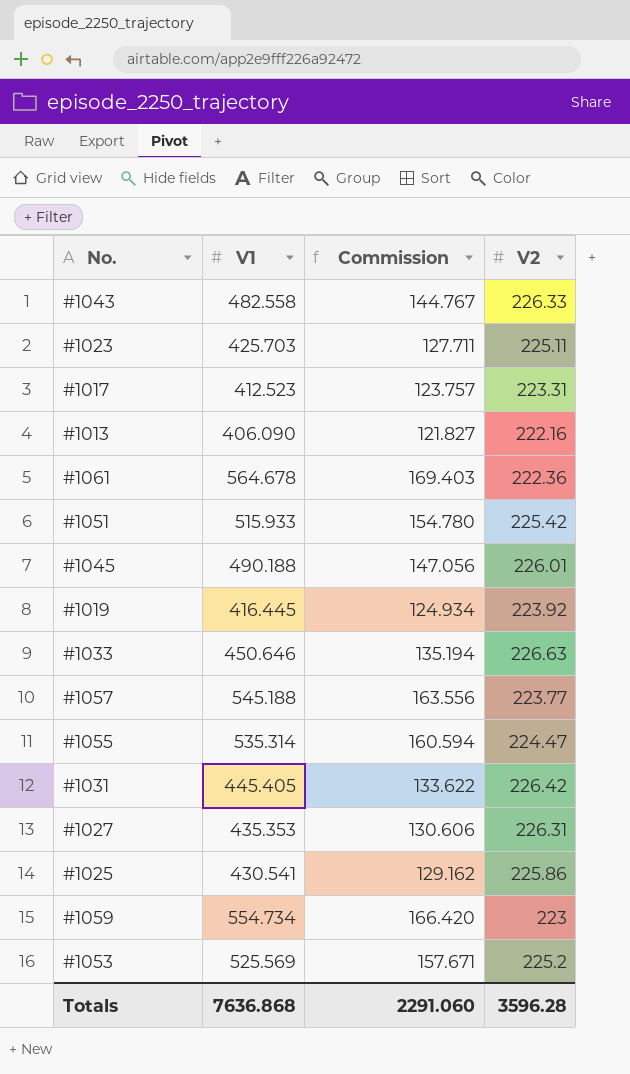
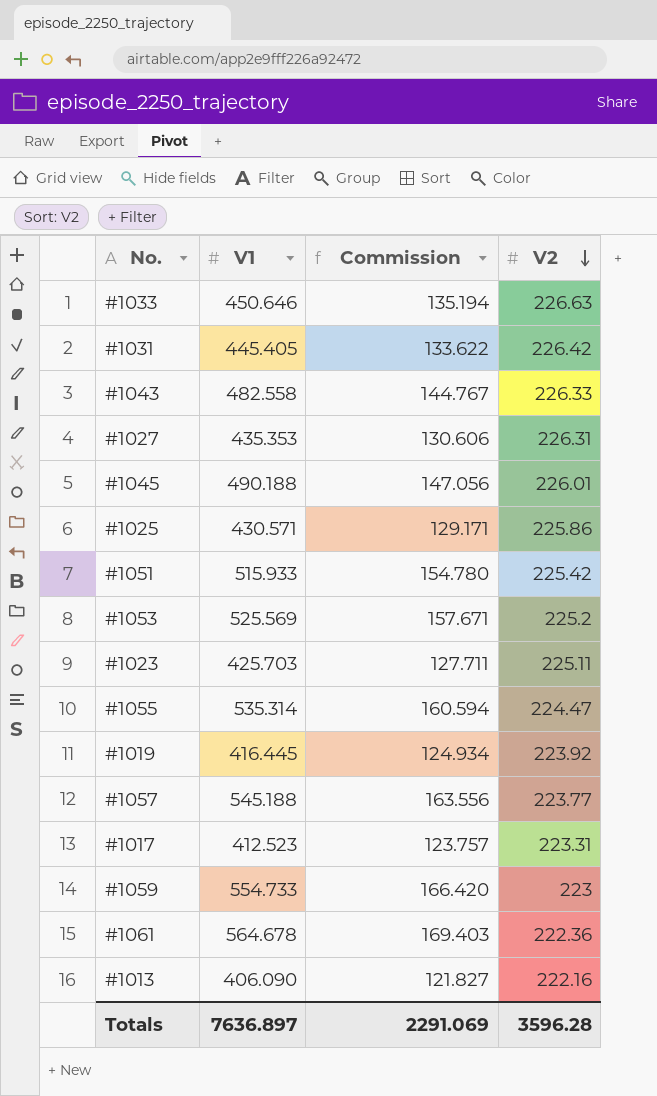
row order: none -> V2 descending
#1025 | V1: 430.541 -> 430.571
#1025 | Commission: 129.162 -> 129.171
#1059 | V1: 554.734 -> 554.733
Totals | V1: 7636.868 -> 7636.897
Totals | Commission: 2291.060 -> 2291.069

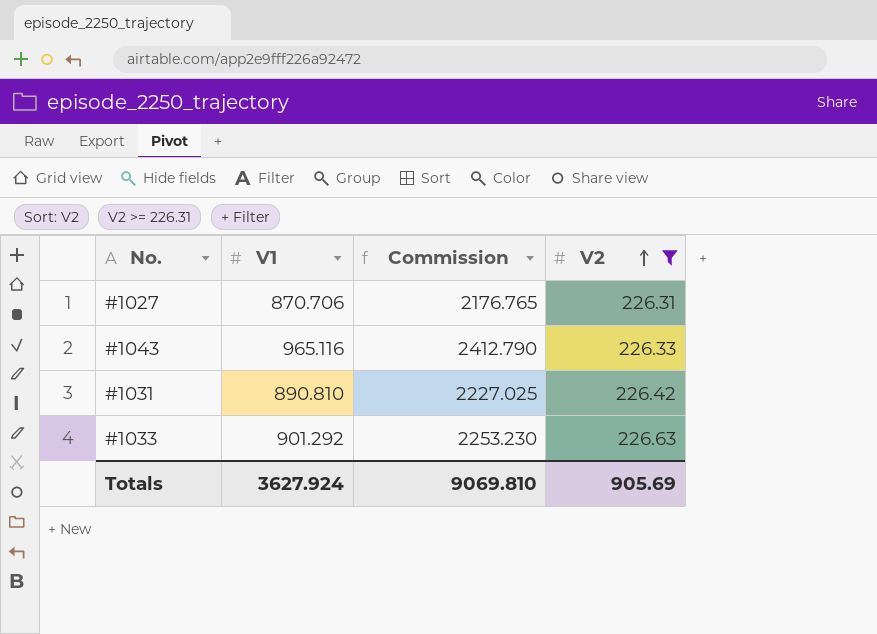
filter: none -> V2 >= 226.31
row order: V2 descending -> V2 ascending
column Commission | formula: [V1] * 0.3 -> [V1] * 2.5
#1027 | V1: 435.353 -> 870.706
#1043 | V1: 482.558 -> 965.116
#1031 | V1: 445.405 -> 890.810
#1033 | V1: 450.646 -> 901.292
Totals | V1: 7636.897 -> 3627.924
Totals | Commission: 2291.069 -> 9069.810
Totals | V2: 3596.28 -> 905.69

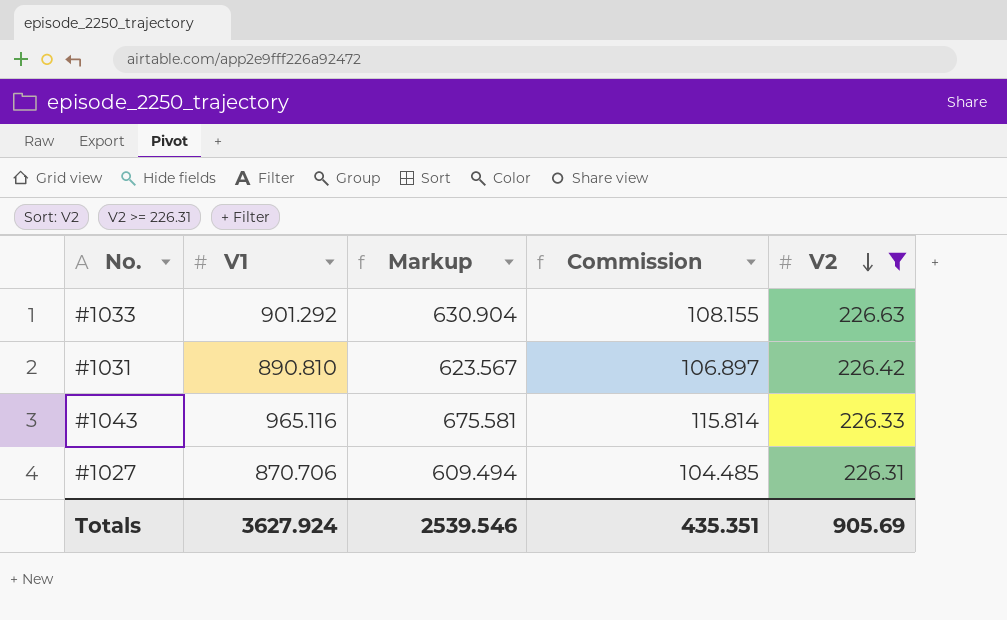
row order: V2 ascending -> V2 descending
column Markup | formula: none -> [V1] * 0.7
column Commission | formula: [V1] * 2.5 -> [V1] * 0.12
Totals | Commission: 9069.810 -> 435.351

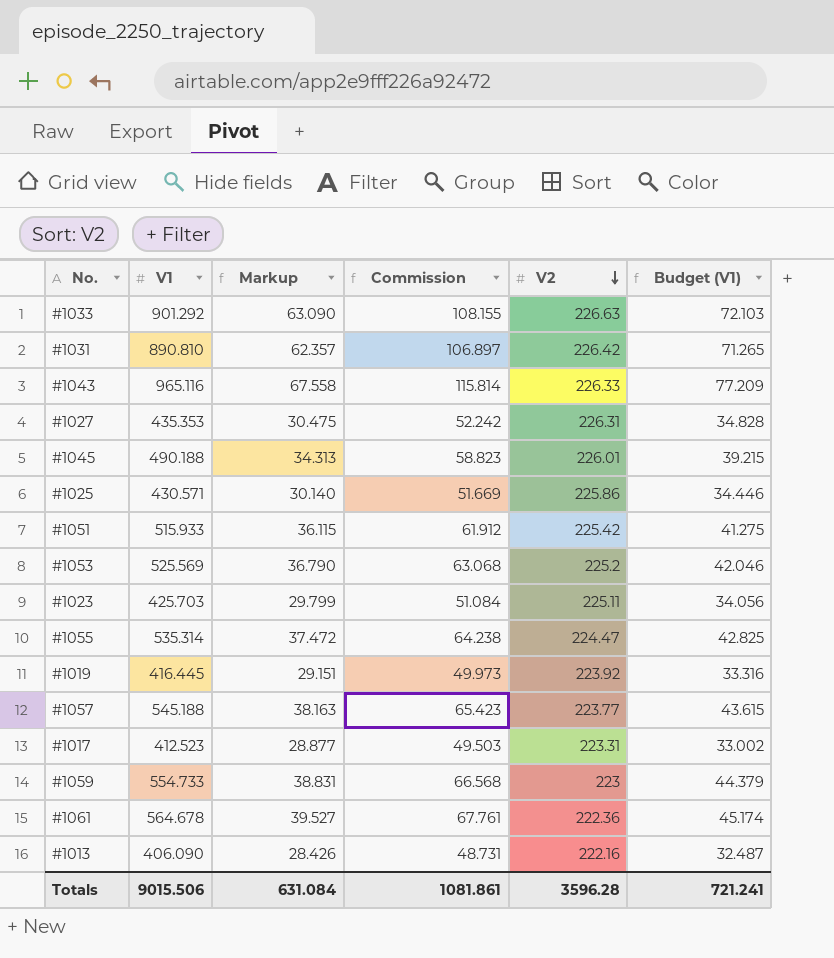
filter: V2 >= 226.31 -> none
column Markup | formula: [V1] * 0.7 -> [V1] * 0.07
column Budget (V1) | formula: none -> [V1] * 0.08
#1027 | V1: 870.706 -> 435.353
#1027 | Commission: 104.485 -> 52.242
Totals | V1: 3627.924 -> 9015.506
Totals | Markup: 2539.546 -> 631.084
Totals | Commission: 435.351 -> 1081.861
Totals | V2: 905.69 -> 3596.28

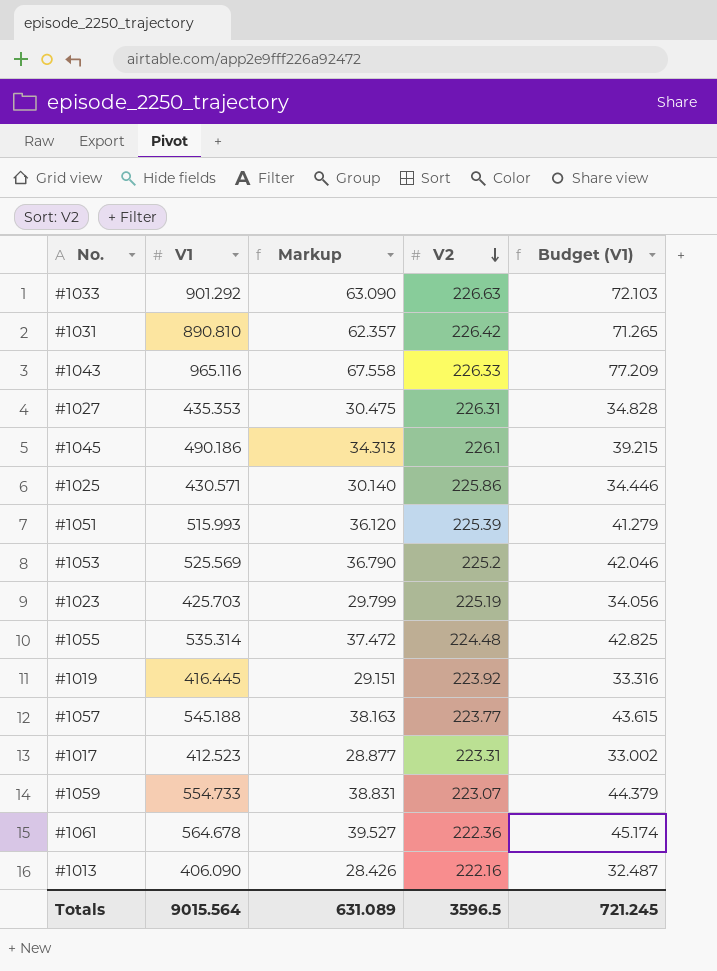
column Commission | formula: [V1] * 0.12 -> none
#1045 | V1: 490.188 -> 490.186
#1045 | V2: 226.01 -> 226.1
#1051 | V1: 515.933 -> 515.993
#1051 | Markup: 36.115 -> 36.120
#1051 | V2: 225.42 -> 225.39
#1051 | Budget (V1): 41.275 -> 41.279
#1023 | V2: 225.11 -> 225.19
#1055 | V2: 224.47 -> 224.48
#1059 | V2: 223 -> 223.07
Totals | V1: 9015.506 -> 9015.564
Totals | Markup: 631.084 -> 631.089
Totals | V2: 3596.28 -> 3596.5
Totals | Budget (V1): 721.241 -> 721.245

